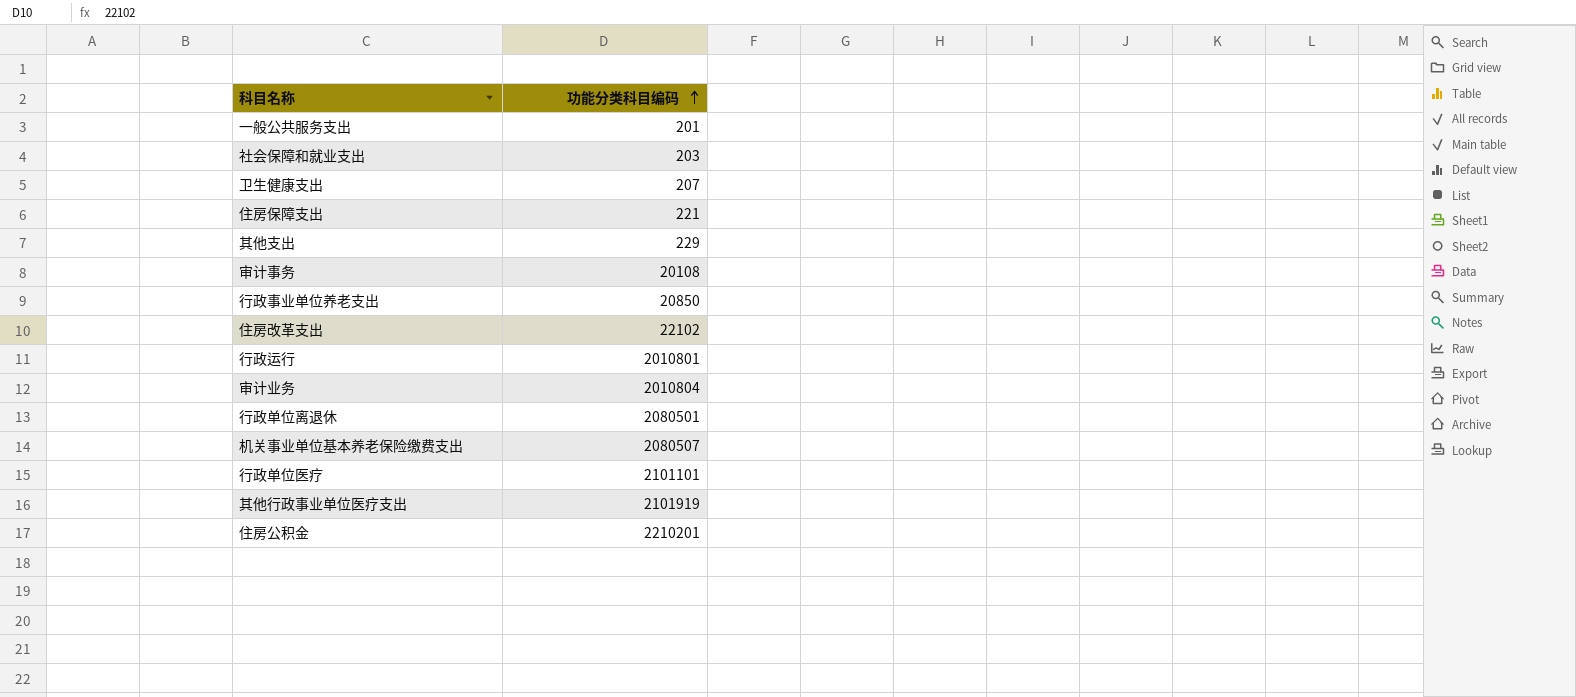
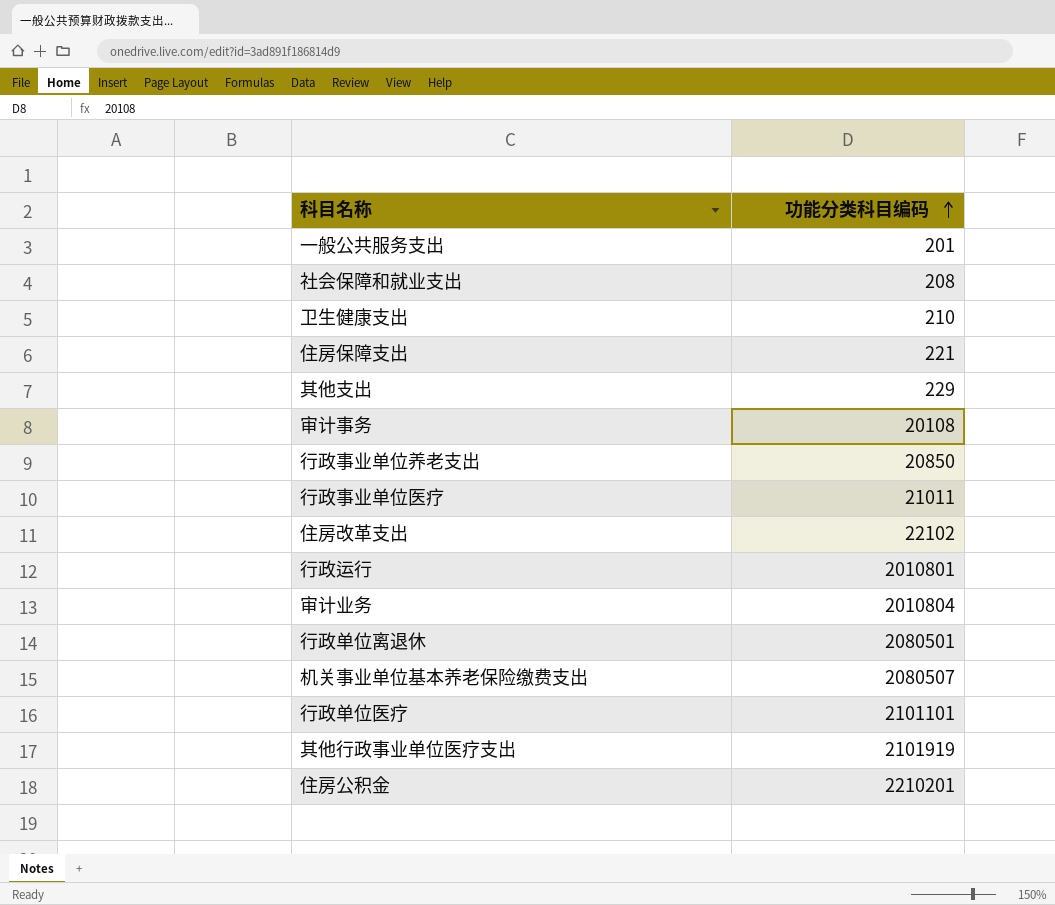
社会保障和就业支出 | 功能分类科目编码: 203 -> 208
卫生健康支出 | 功能分类科目编码: 207 -> 210
row 行政事业单位医疗: none -> 21011

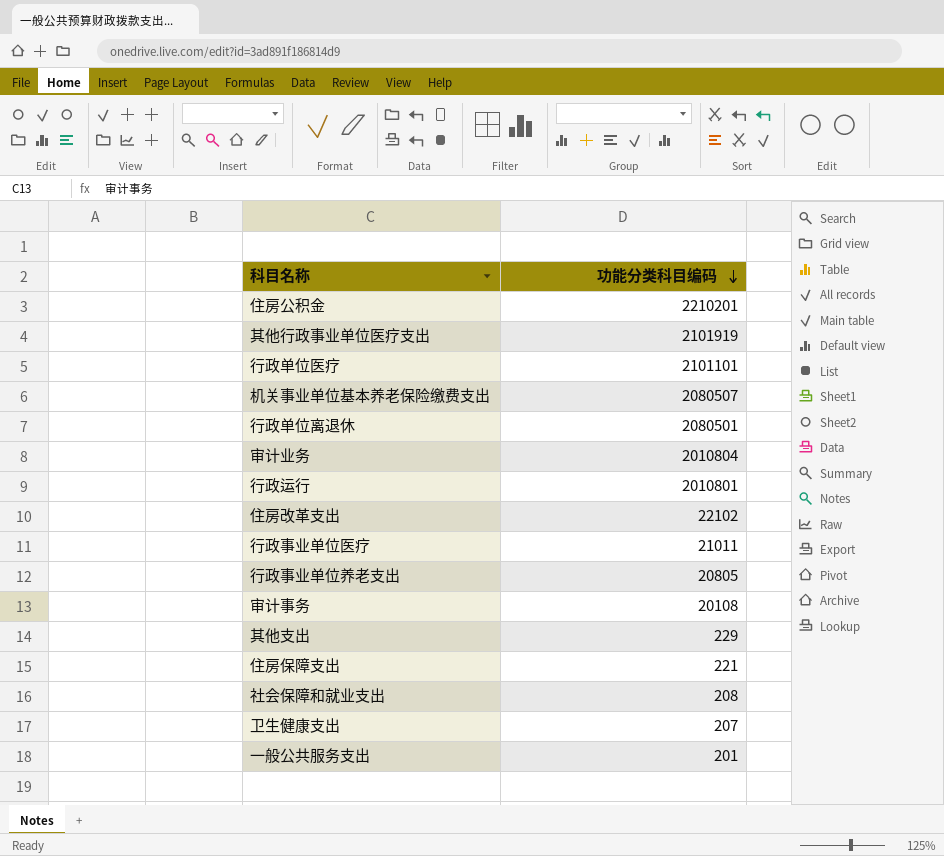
row order: 功能分类科目编码 ascending -> 功能分类科目编码 descending
行政事业单位养老支出 | 功能分类科目编码: 20850 -> 20805
卫生健康支出 | 功能分类科目编码: 210 -> 207

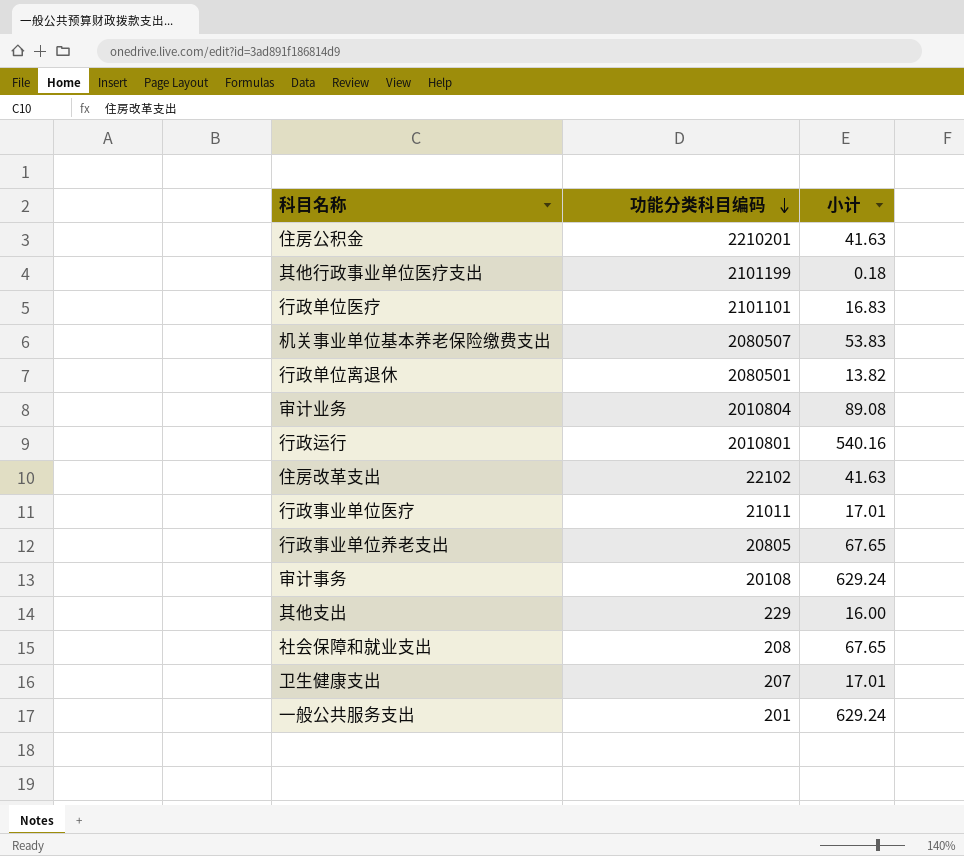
column 小计 | position: none -> 3
row 住房保障支出: 221 -> none
其他行政事业单位医疗支出 | 功能分类科目编码: 2101919 -> 2101199

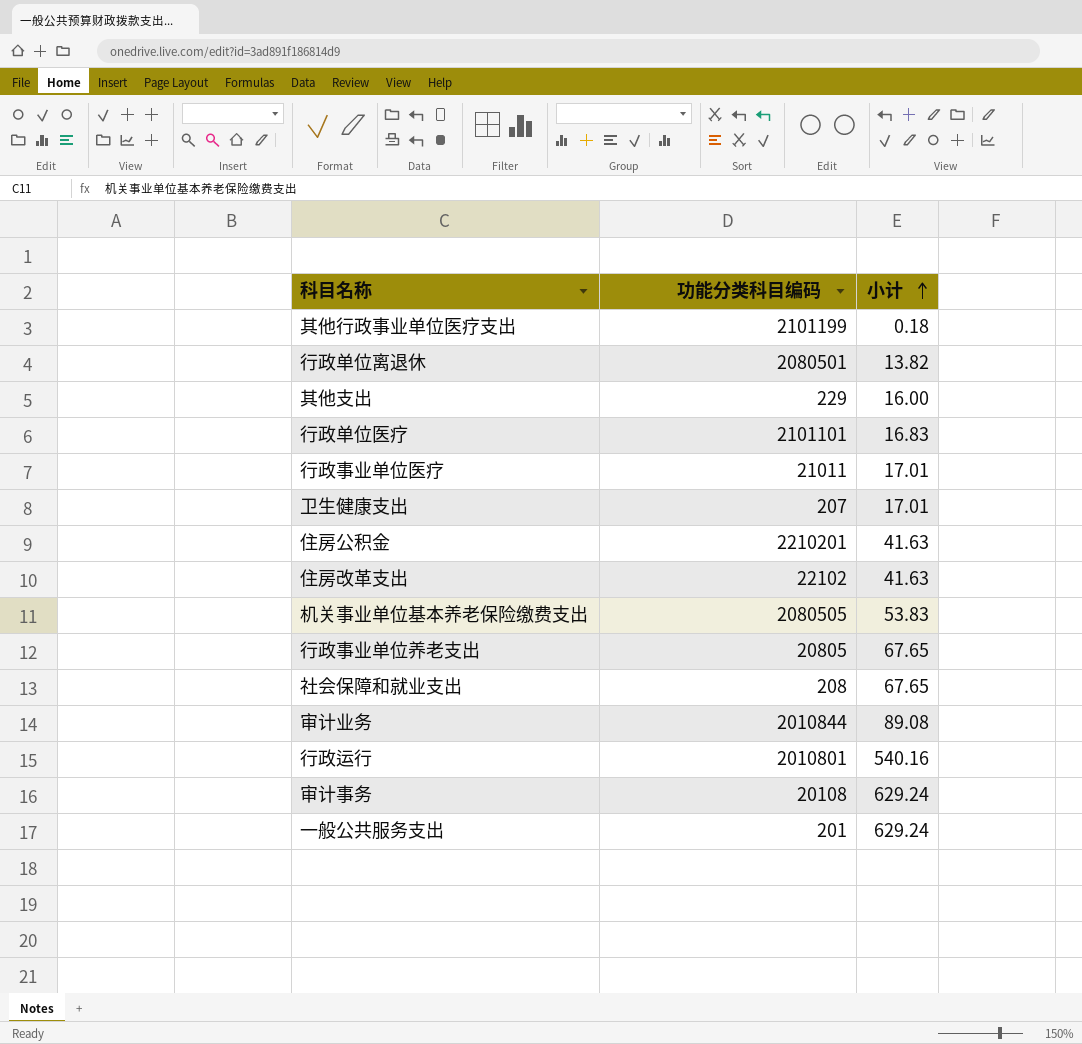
row order: 功能分类科目编码 descending -> 小计 ascending
机关事业单位基本养老保险缴费支出 | 功能分类科目编码: 2080507 -> 2080505
审计业务 | 功能分类科目编码: 2010804 -> 2010844

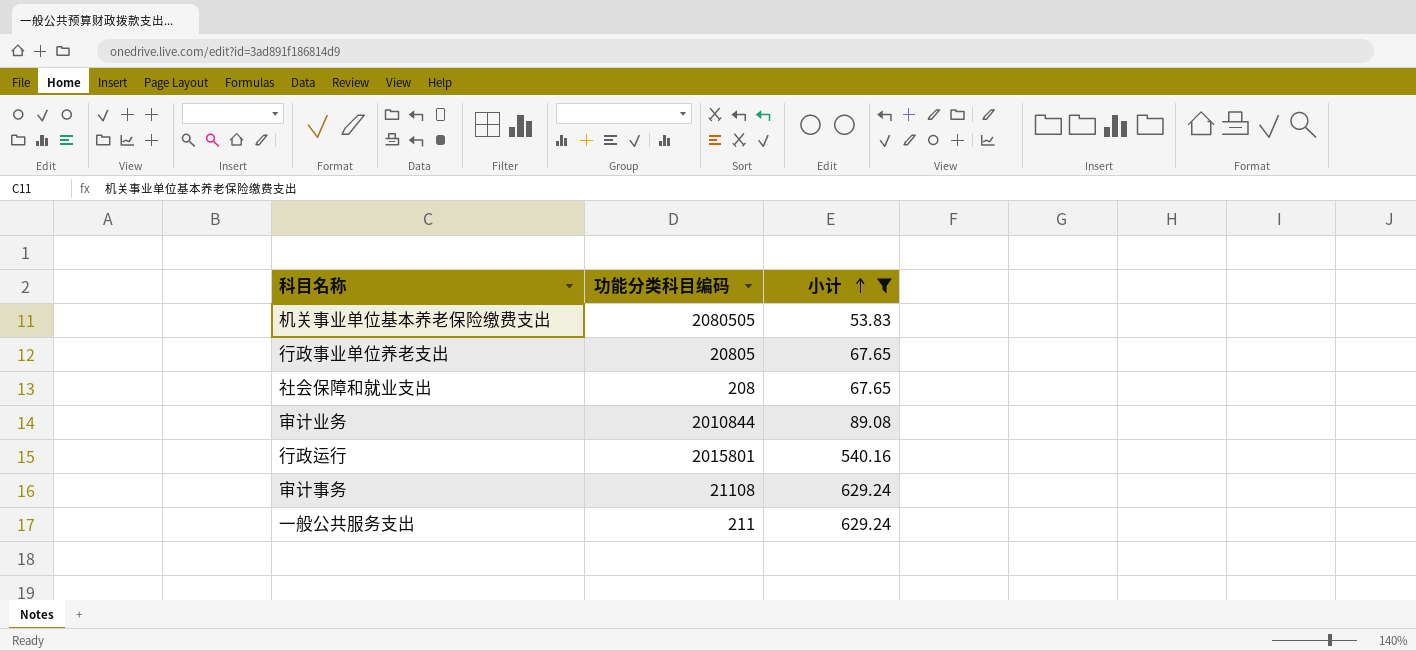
filter: none -> 小计 >= 53.83
行政运行 | 功能分类科目编码: 2010801 -> 2015801
审计事务 | 功能分类科目编码: 20108 -> 21108
一般公共服务支出 | 功能分类科目编码: 201 -> 211

